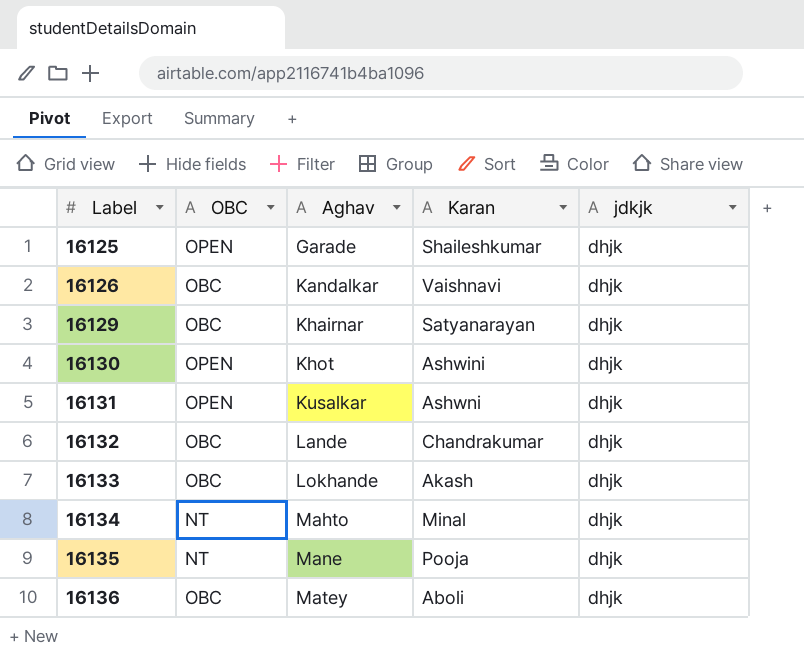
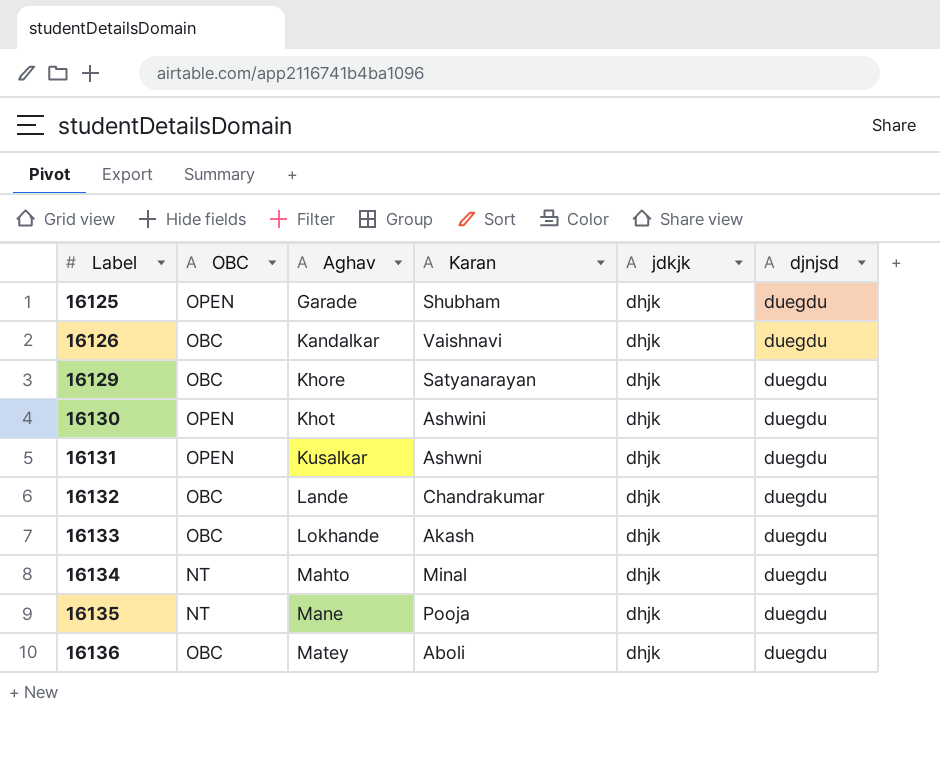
column djnjsd | position: none -> 6
16125 | Karan: Shaileshkumar -> Shubham
16129 | Aghav: Khairnar -> Khore

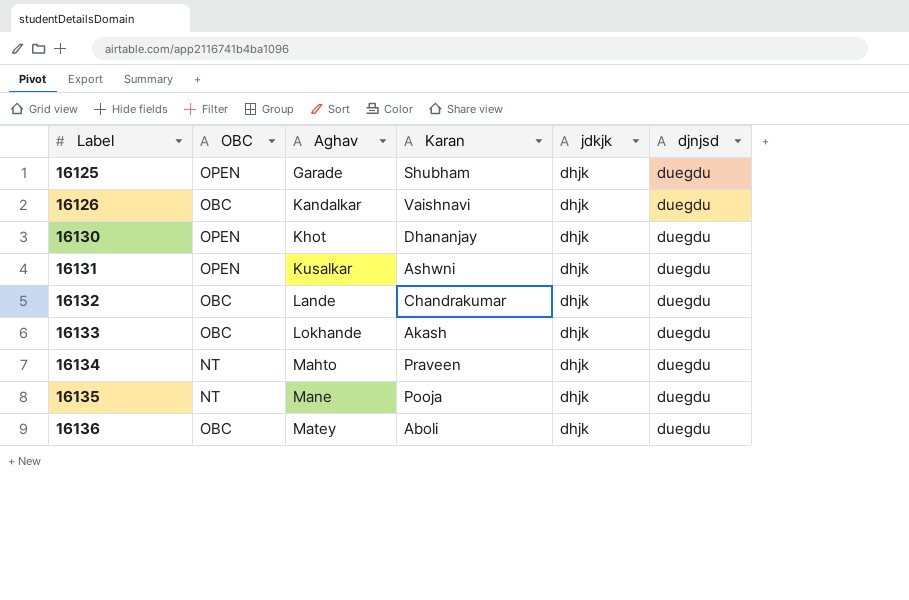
row 16129: OBC | Khore | Satyanarayan | dhjk | duegdu -> none
16130 | Karan: Ashwini -> Dhananjay
16134 | Karan: Minal -> Praveen

